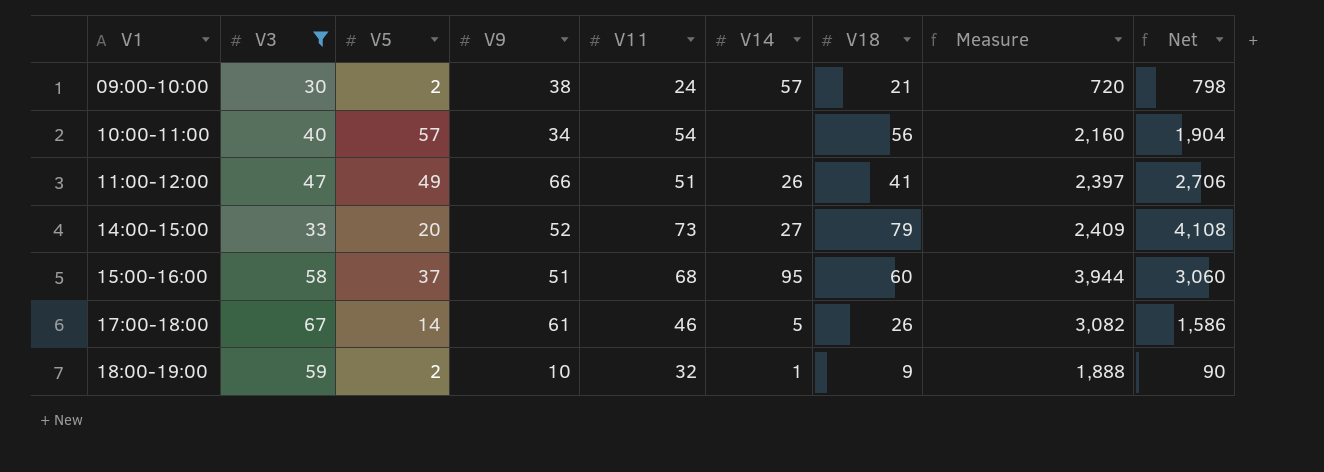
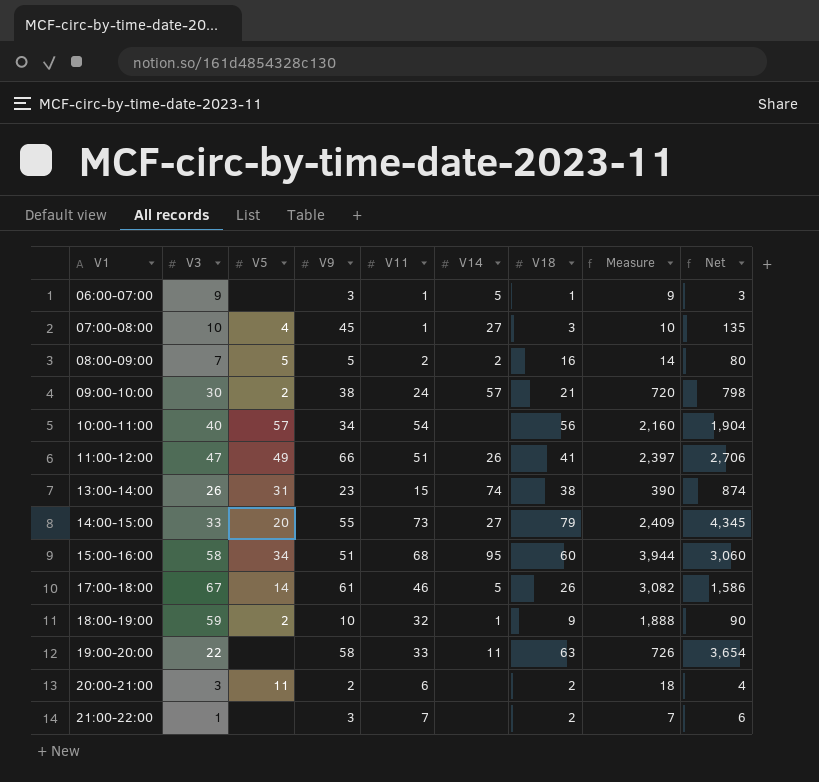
filter: V3 >= 30 -> none
14:00-15:00 | V9: 52 -> 55
14:00-15:00 | Net: 4,108 -> 4,345
15:00-16:00 | V5: 37 -> 34

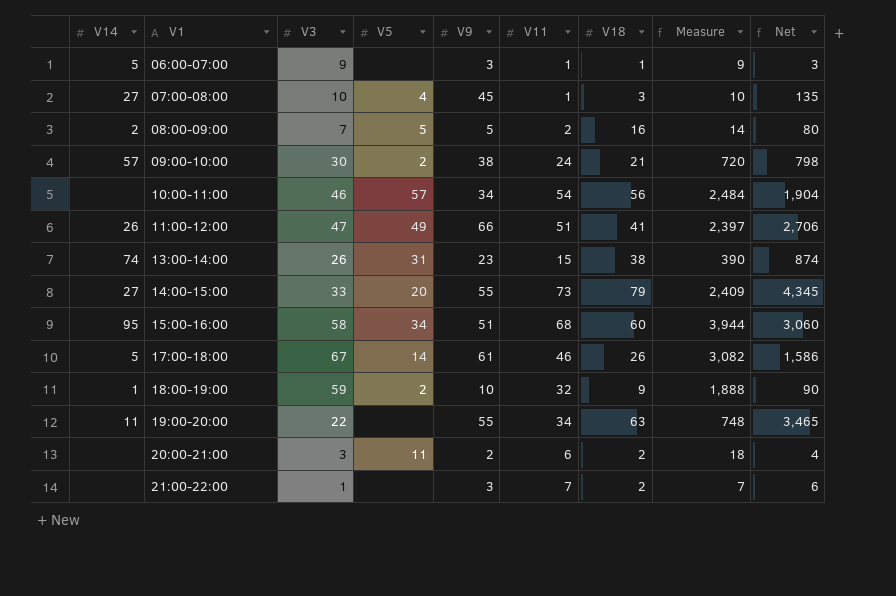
column V14 | position: 6 -> 1
10:00-11:00 | V3: 40 -> 46
10:00-11:00 | Measure: 2,160 -> 2,484
19:00-20:00 | V9: 58 -> 55
19:00-20:00 | V11: 33 -> 34
19:00-20:00 | Measure: 726 -> 748
19:00-20:00 | Net: 3,654 -> 3,465

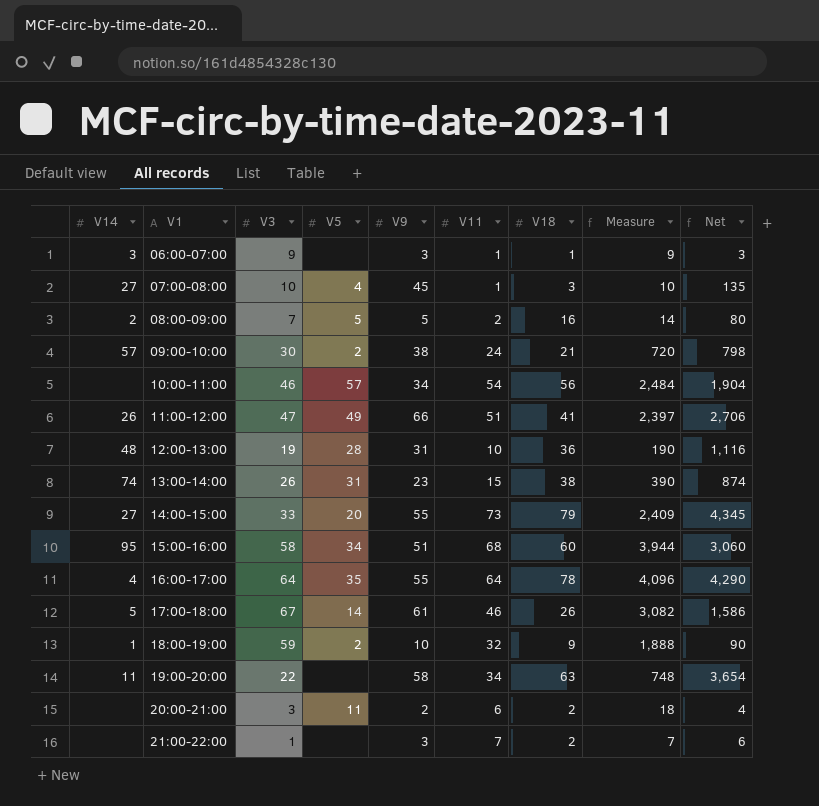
06:00-07:00 | V14: 5 -> 3
row 12:00-13:00: none -> 48 | 19 | 28 | 31 | 10 | 36 | 190 | 1,116
row 16:00-17:00: none -> 4 | 64 | 35 | 55 | 64 | 78 | 4,096 | 4,290
19:00-20:00 | V9: 55 -> 58
19:00-20:00 | Net: 3,465 -> 3,654

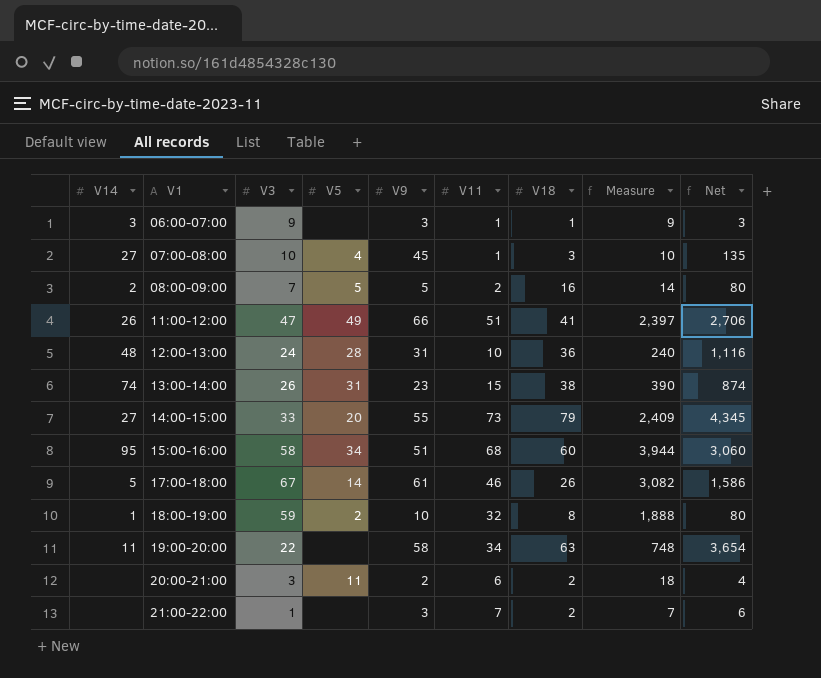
row 09:00-10:00: 57 | 30 | 2 | 38 | 24 | 21 | 720 | 798 -> none
row 10:00-11:00: none | 46 | 57 | 34 | 54 | 56 | 2,484 | 1,904 -> none
row 16:00-17:00: 4 | 64 | 35 | 55 | 64 | 78 | 4,096 | 4,290 -> none
12:00-13:00 | V3: 19 -> 24
12:00-13:00 | Measure: 190 -> 240
18:00-19:00 | V18: 9 -> 8
18:00-19:00 | Net: 90 -> 80

